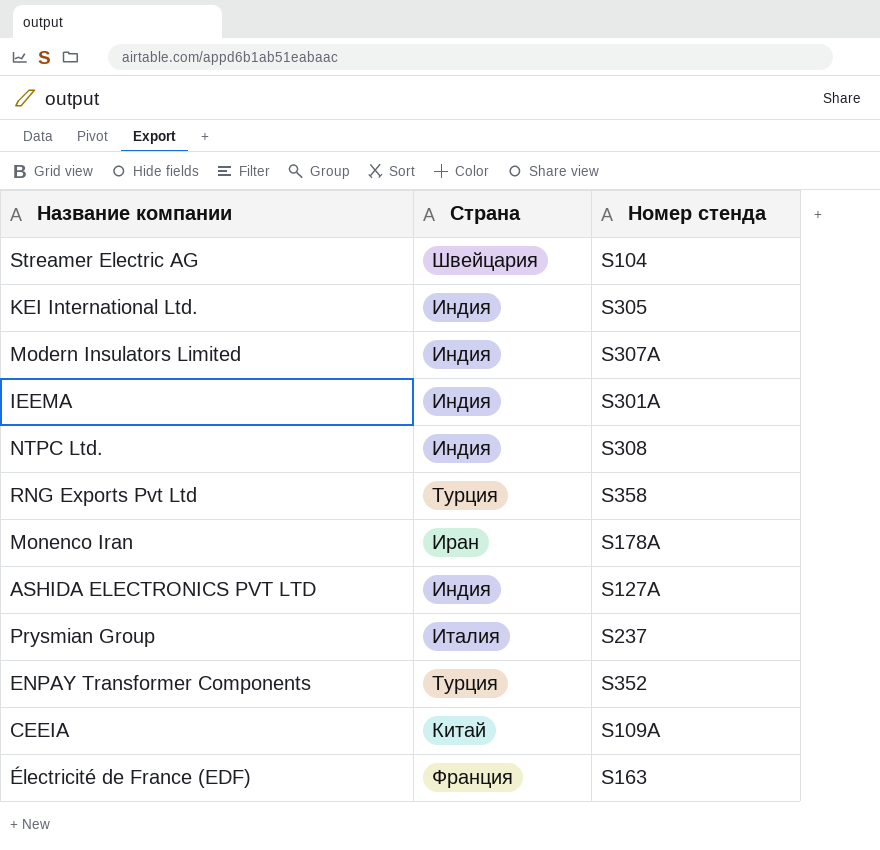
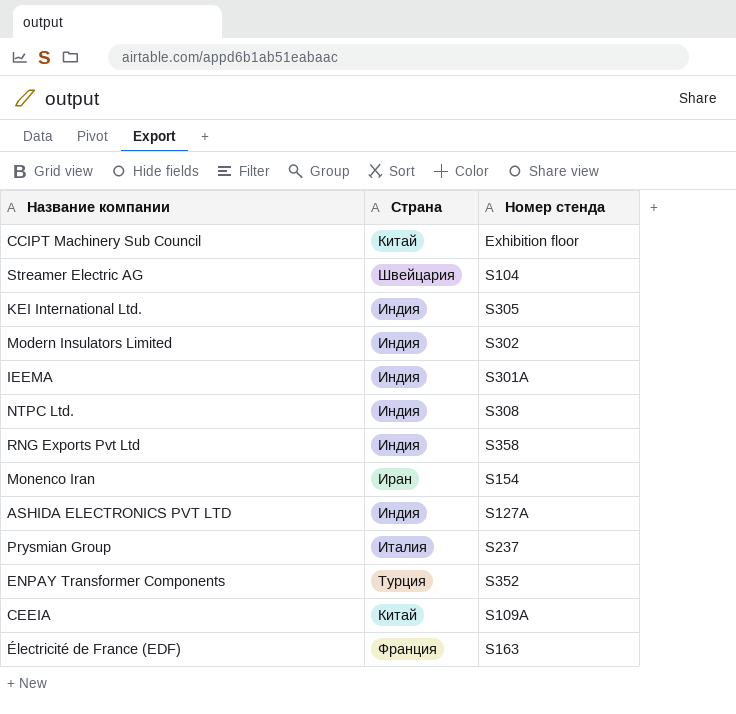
row CCIPT Machinery Sub Council: none -> Китай | Exhibition floor
Modern Insulators Limited | Номер стенда: S307A -> S302
RNG Exports Pvt Ltd | Страна: Турция -> Индия
Monenco Iran | Номер стенда: S178A -> S154

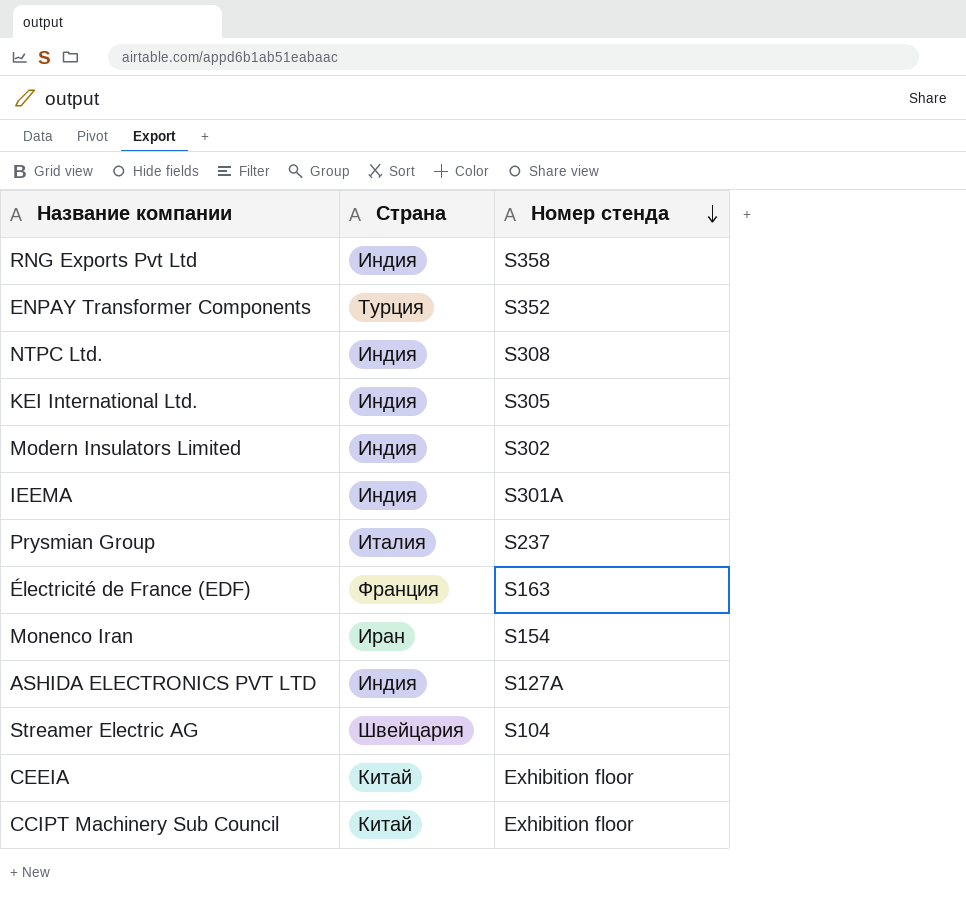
row order: none -> Номер стенда descending
CEEIA | Номер стенда: S109A -> Exhibition floor

